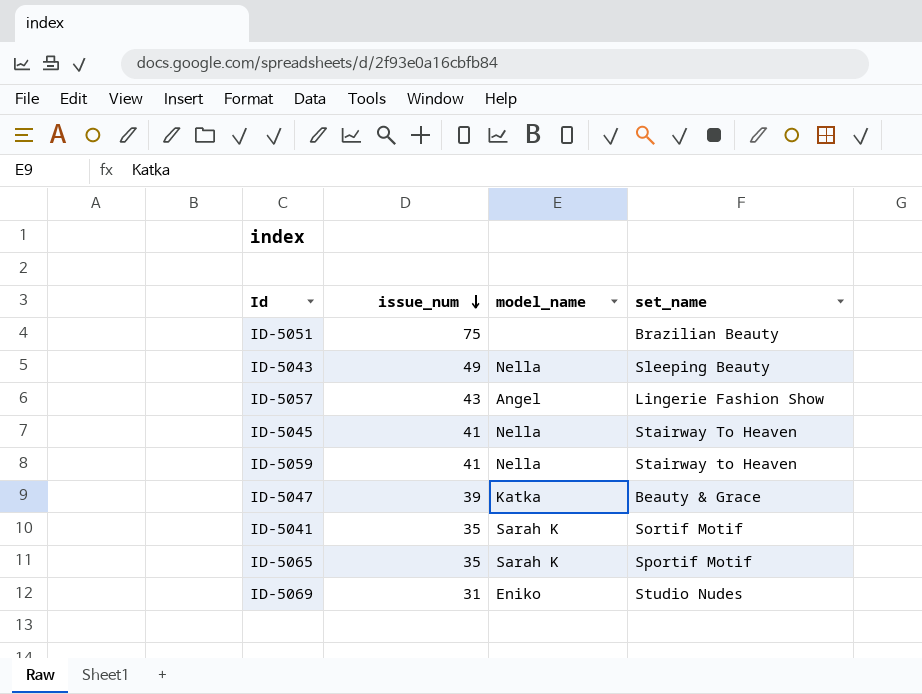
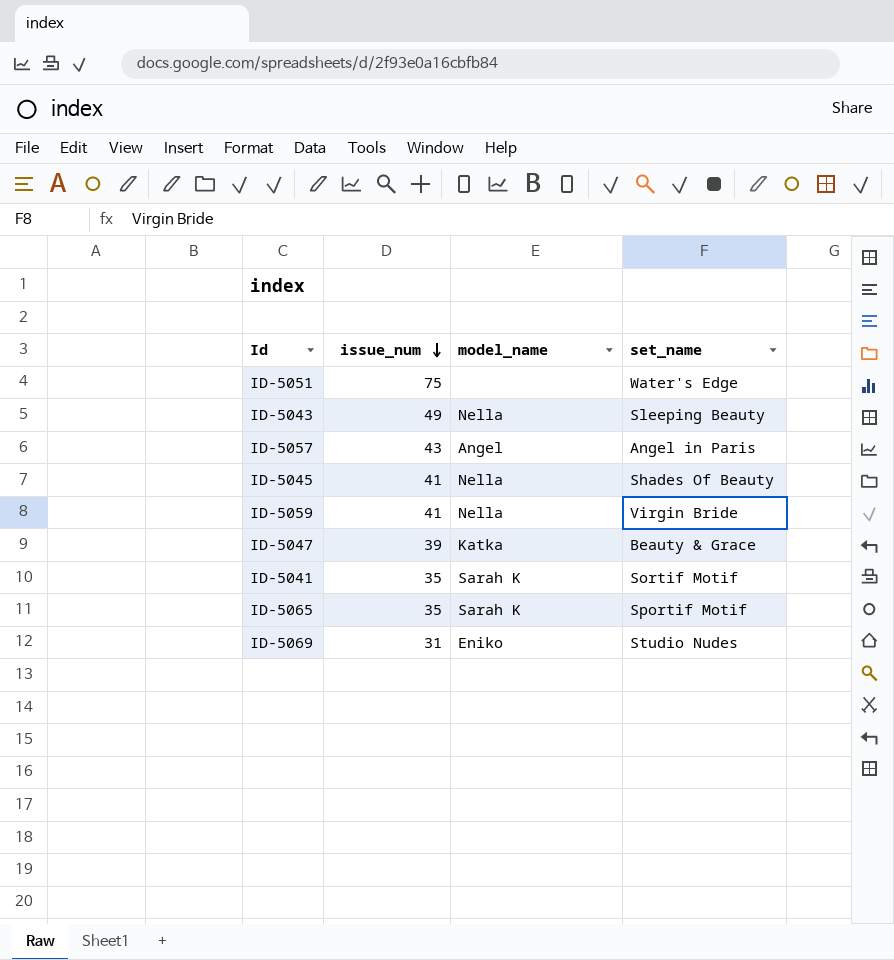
ID-5051 | set_name: Brazilian Beauty -> Water's Edge
ID-5057 | set_name: Lingerie Fashion Show -> Angel in Paris
ID-5045 | set_name: Stairway To Heaven -> Shades Of Beauty
ID-5059 | set_name: Stairway to Heaven -> Virgin Bride

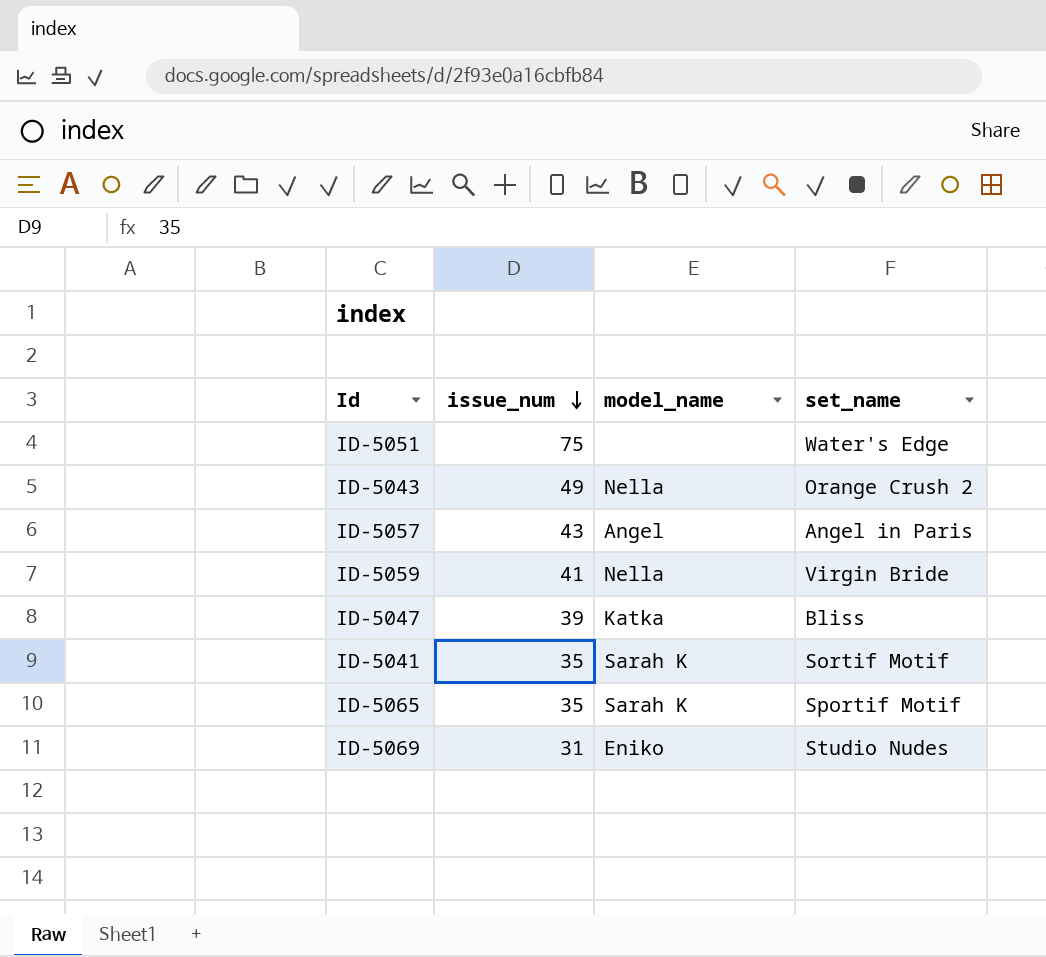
row ID-5045: 41 | Nella | Shades Of Beauty -> none
ID-5043 | set_name: Sleeping Beauty -> Orange Crush 2
ID-5047 | set_name: Beauty & Grace -> Bliss

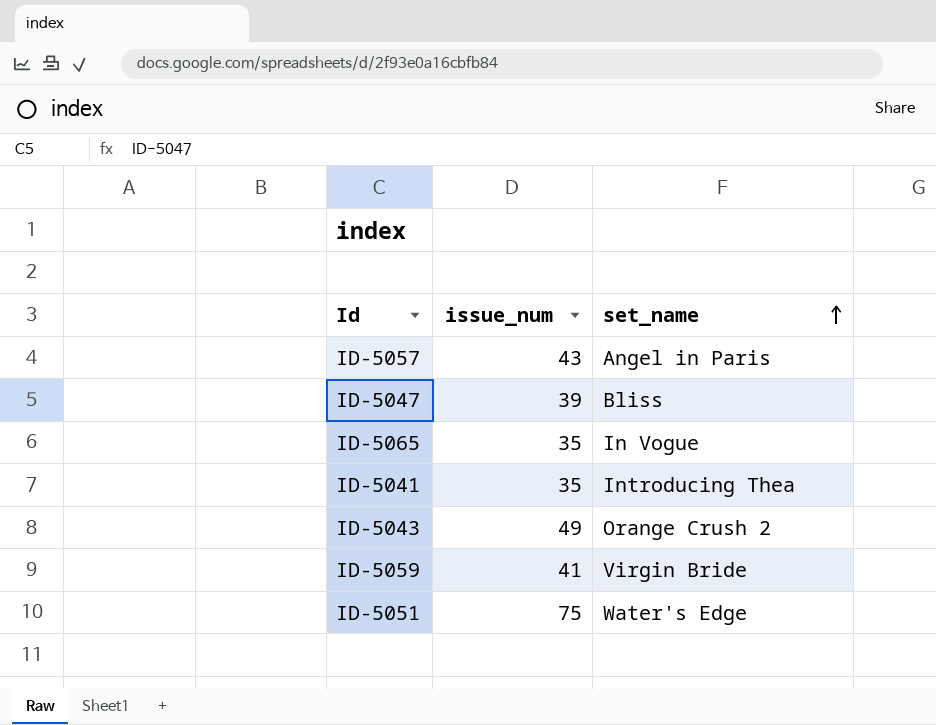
row order: issue_num descending -> set_name ascending
column model_name | position: 3 -> none
row ID-5069: 31 | Eniko | Studio Nudes -> none
ID-5065 | set_name: Sportif Motif -> In Vogue
ID-5041 | set_name: Sortif Motif -> Introducing Thea

